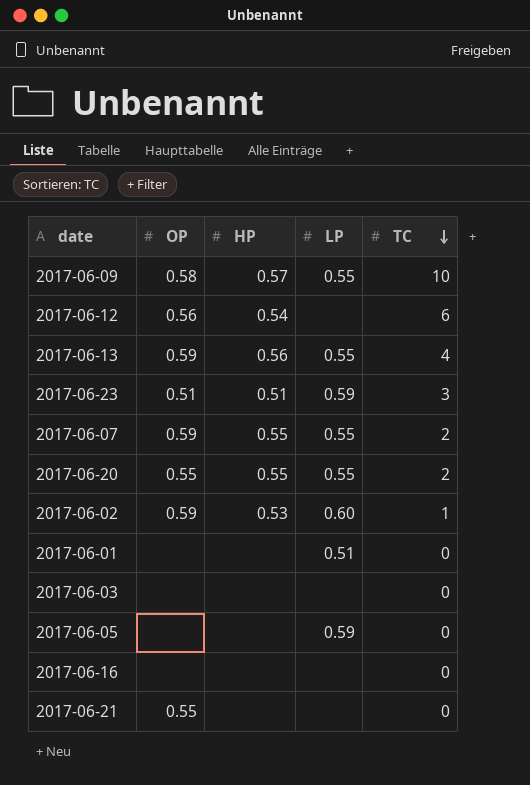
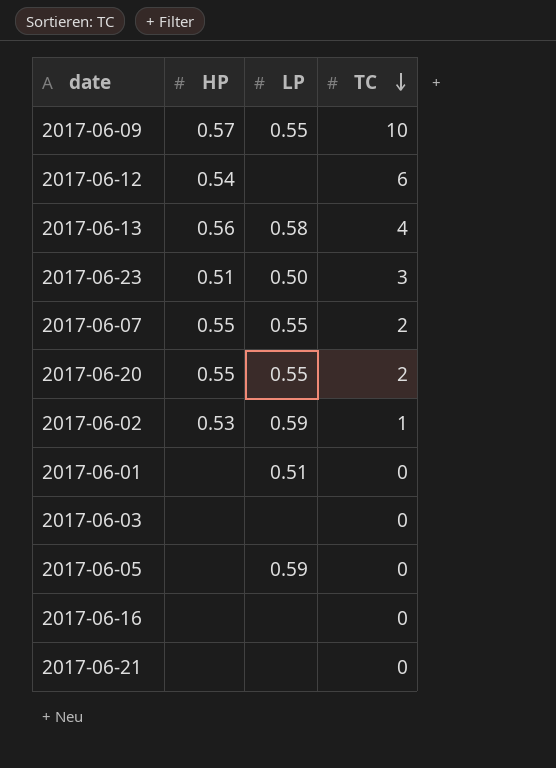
column OP | position: 2 -> none
2017-06-13 | LP: 0.55 -> 0.58
2017-06-23 | LP: 0.59 -> 0.50
2017-06-02 | LP: 0.60 -> 0.59

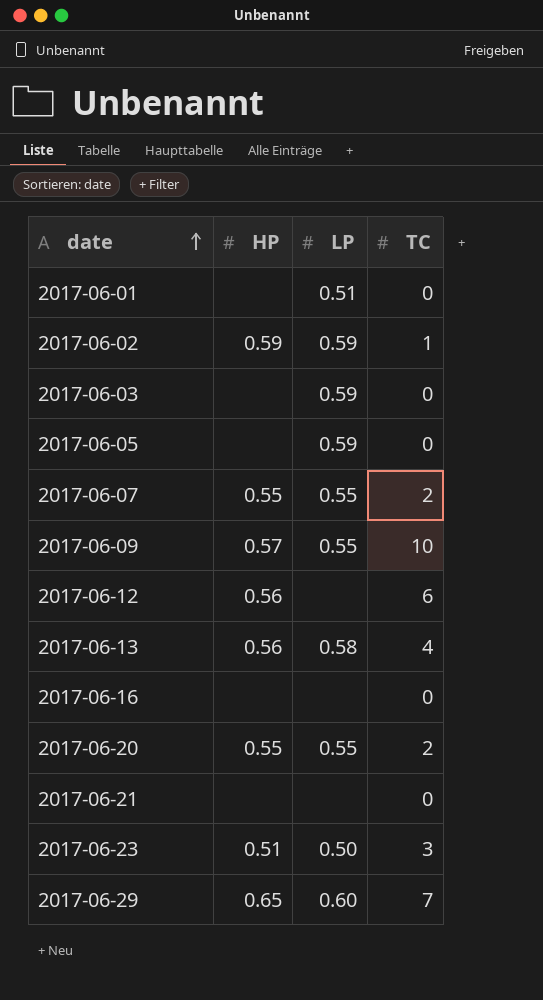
row order: TC descending -> date ascending
2017-06-02 | HP: 0.53 -> 0.59
2017-06-03 | LP: none -> 0.59
2017-06-12 | HP: 0.54 -> 0.56
row 2017-06-29: none -> 0.65 | 0.60 | 7

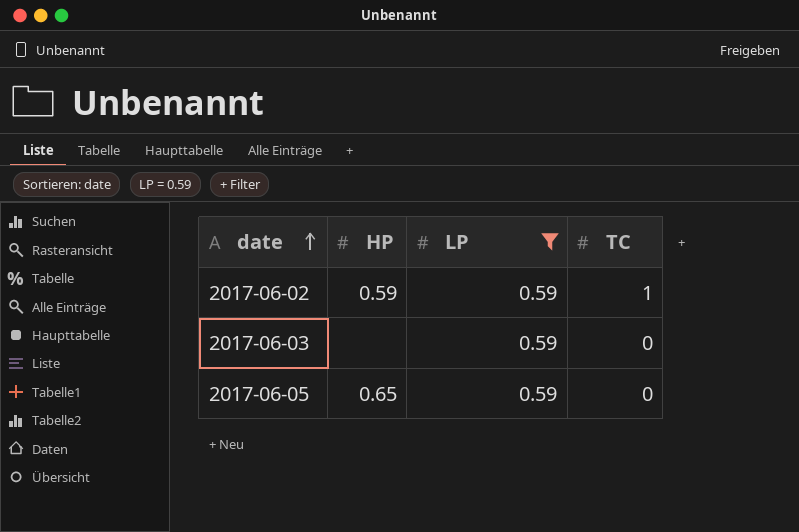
filter: none -> LP = 0.59
2017-06-05 | HP: none -> 0.65

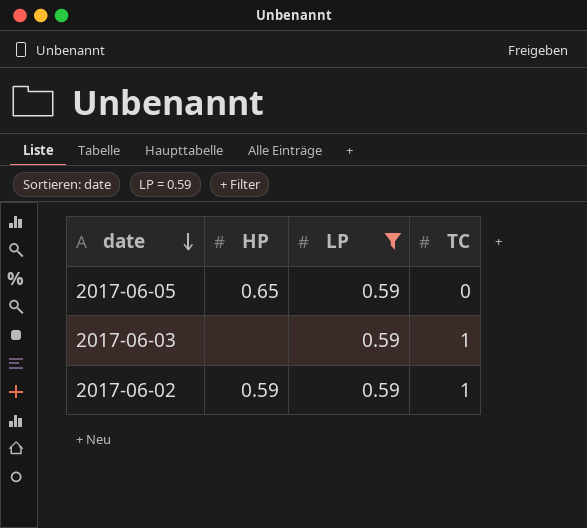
row order: date ascending -> date descending
2017-06-03 | TC: 0 -> 1

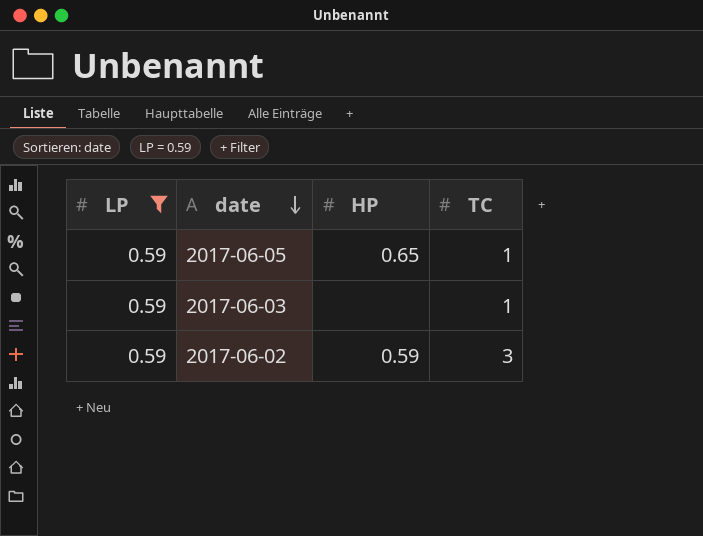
column LP | position: 3 -> 1
2017-06-05 | TC: 0 -> 1
2017-06-02 | TC: 1 -> 3

